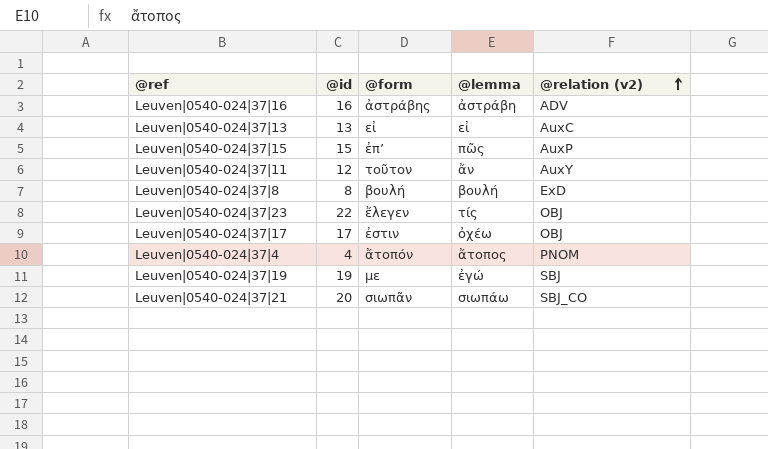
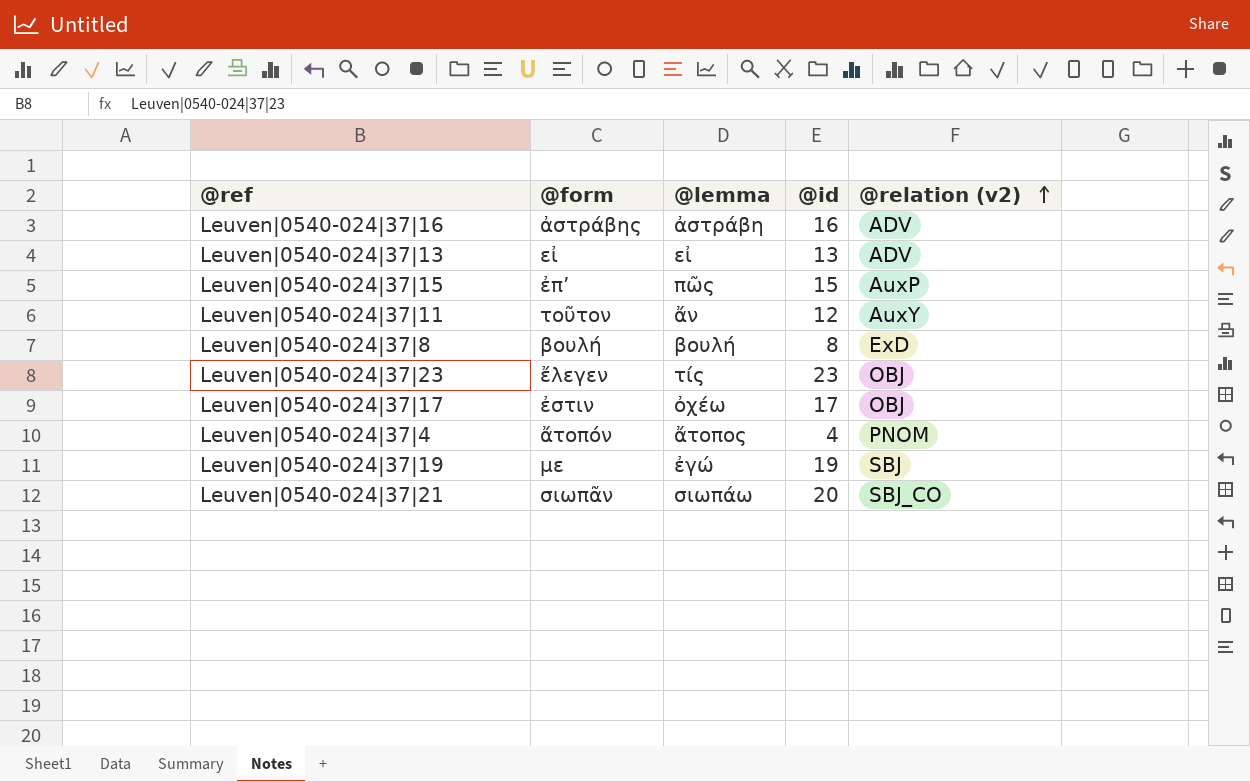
column @id | position: 2 -> 4
Leuven|0540-024|37|13 | @relation (v2): AuxC -> ADV
Leuven|0540-024|37|23 | @id: 22 -> 23

